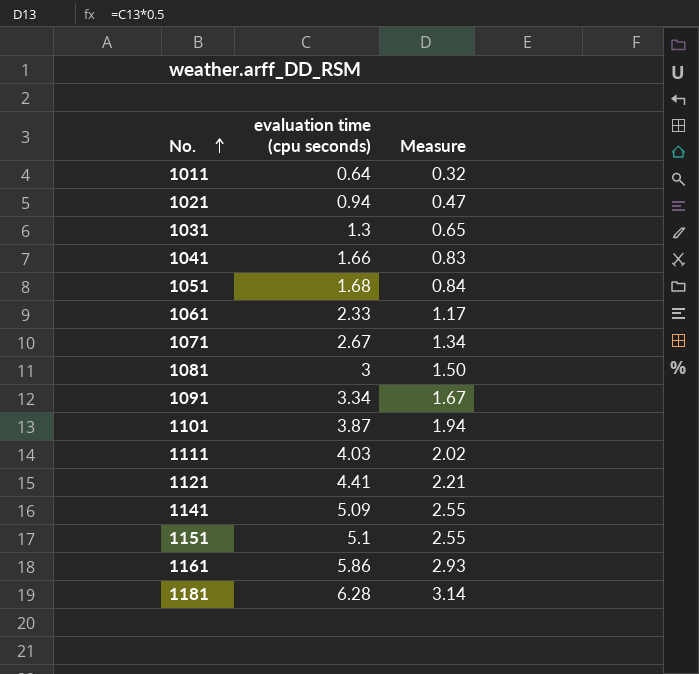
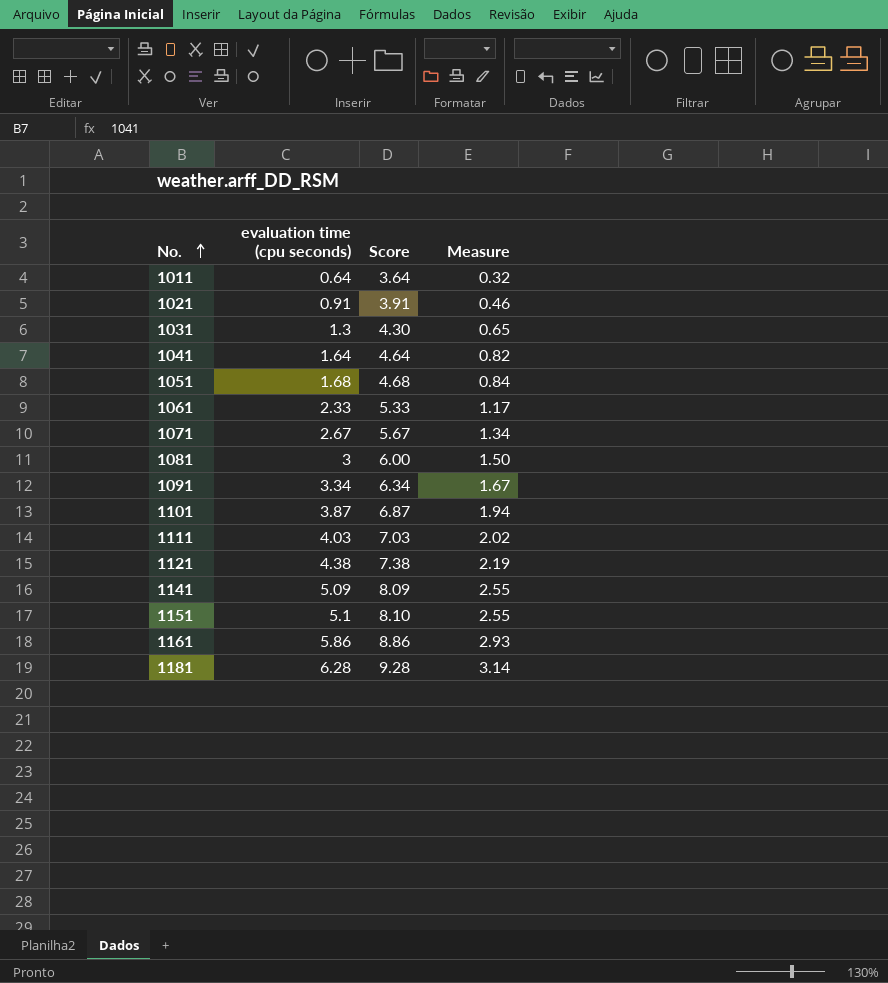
column Score | formula: none -> [evaluation time (cpu seconds)] + 3
1021 | evaluation time (cpu seconds): 0.94 -> 0.91
1021 | Measure: 0.47 -> 0.46
1041 | evaluation time (cpu seconds): 1.66 -> 1.64
1041 | Measure: 0.83 -> 0.82
1121 | evaluation time (cpu seconds): 4.41 -> 4.38
1121 | Measure: 2.21 -> 2.19

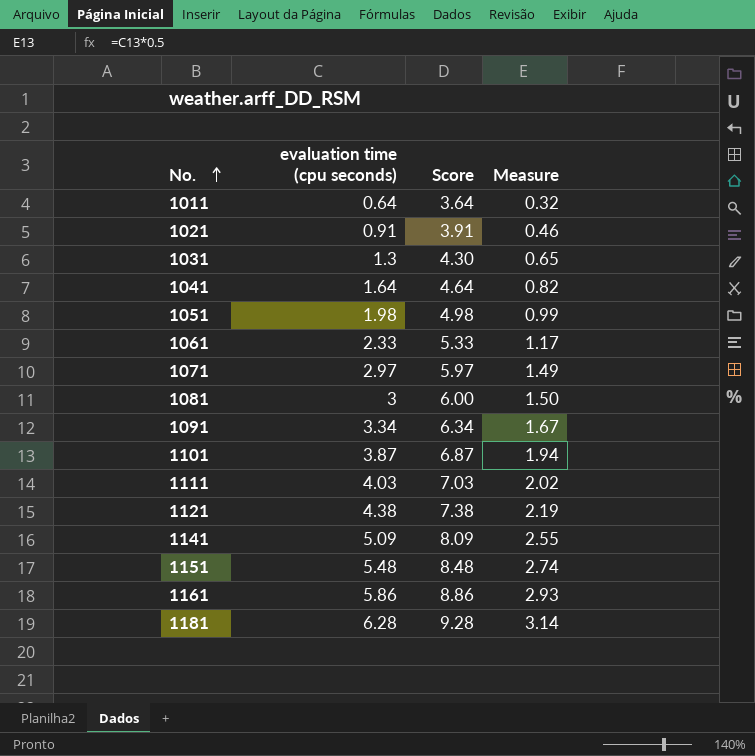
1051 | evaluation time (cpu seconds): 1.68 -> 1.98
1051 | Score: 4.68 -> 4.98
1051 | Measure: 0.84 -> 0.99
1071 | evaluation time (cpu seconds): 2.67 -> 2.97
1071 | Score: 5.67 -> 5.97
1071 | Measure: 1.34 -> 1.49
1151 | evaluation time (cpu seconds): 5.1 -> 5.48
1151 | Score: 8.10 -> 8.48
1151 | Measure: 2.55 -> 2.74

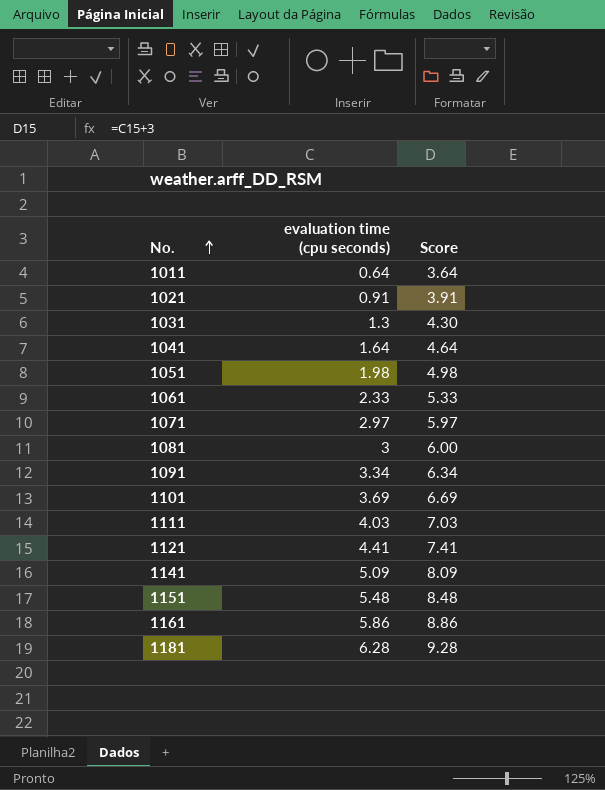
column Measure | formula: [evaluation time (cpu seconds)] * 0.5 -> none
1101 | evaluation time (cpu seconds): 3.87 -> 3.69
1101 | Score: 6.87 -> 6.69
1121 | evaluation time (cpu seconds): 4.38 -> 4.41
1121 | Score: 7.38 -> 7.41

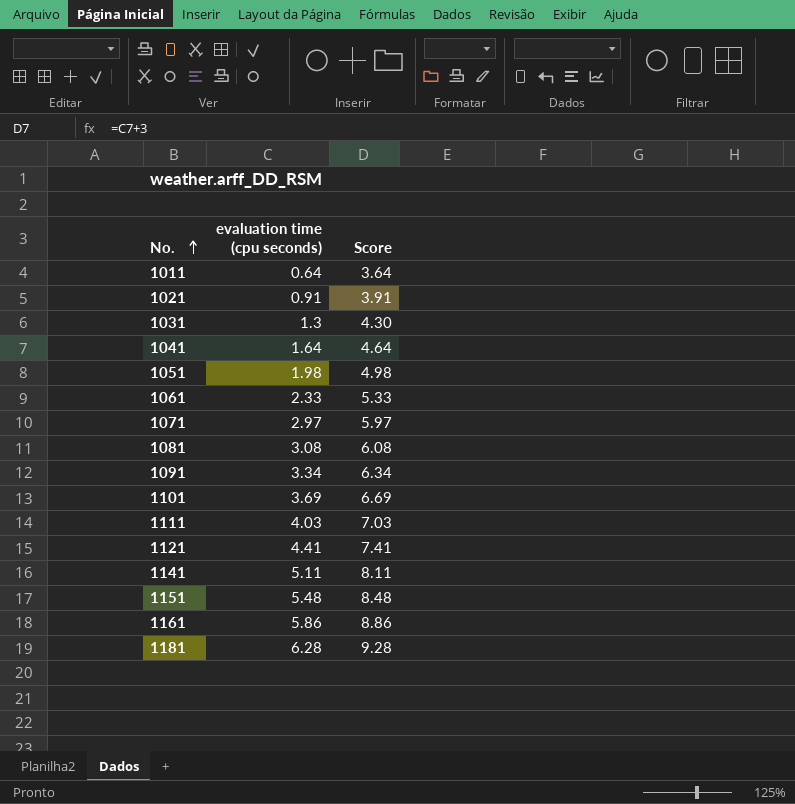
1081 | evaluation time (cpu seconds): 3 -> 3.08
1081 | Score: 6.00 -> 6.08
1141 | evaluation time (cpu seconds): 5.09 -> 5.11
1141 | Score: 8.09 -> 8.11

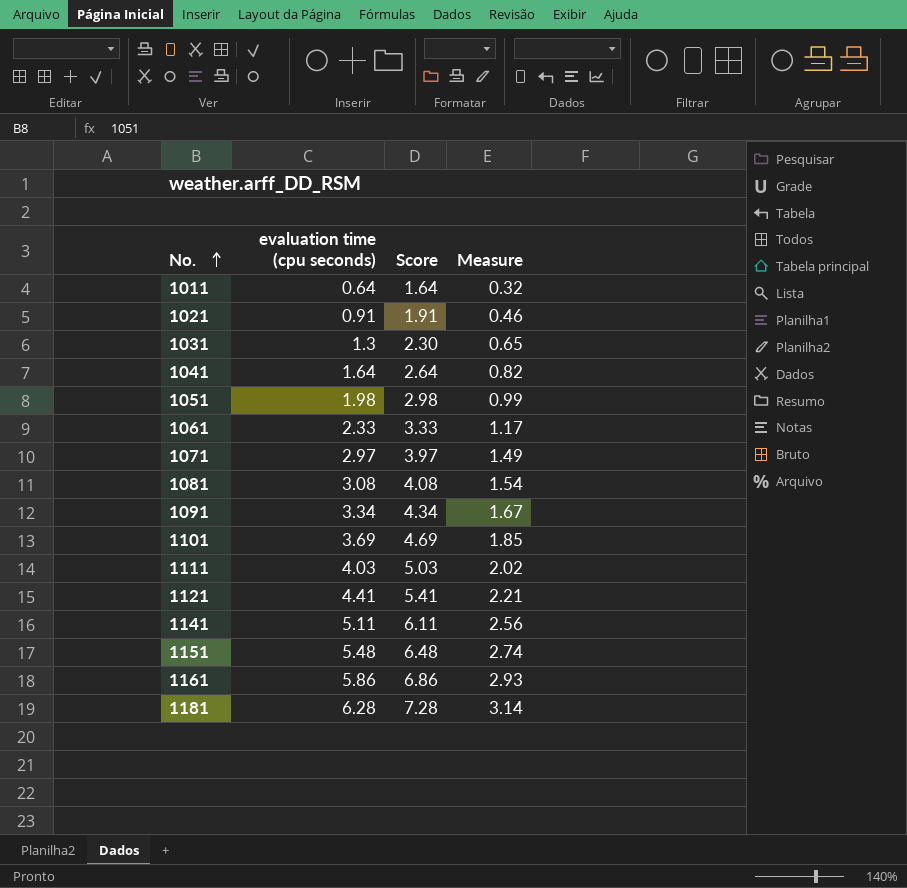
column Score | formula: [evaluation time (cpu seconds)] + 3 -> [evaluation time (cpu seconds)] + 1
column Measure | formula: none -> [evaluation time (cpu seconds)] * 0.5

